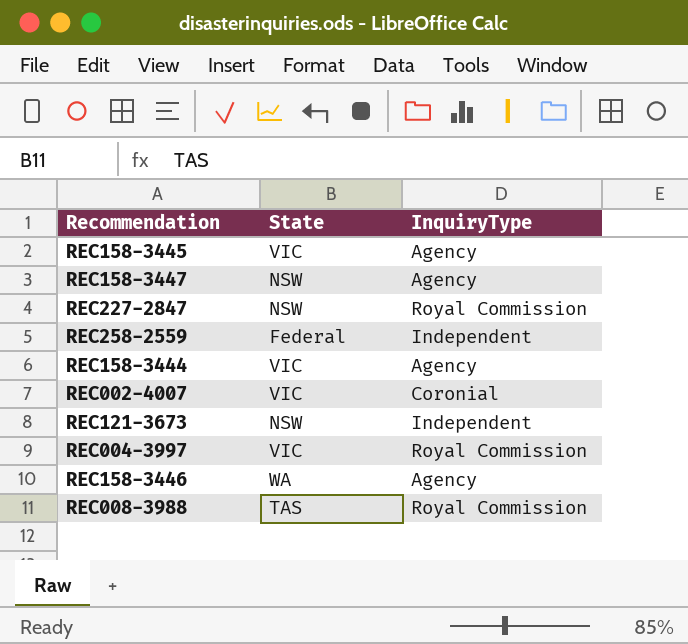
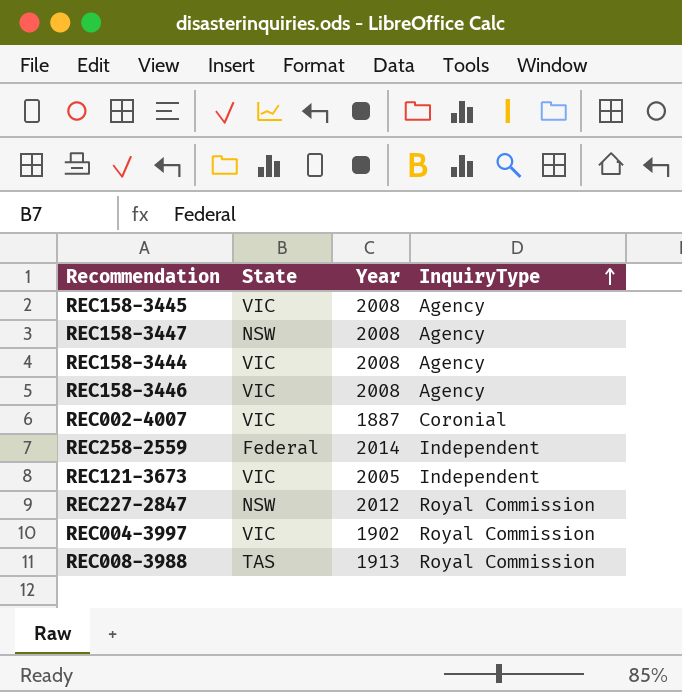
row order: none -> InquiryType ascending
column Year | position: none -> 3
REC158-3446 | State: WA -> VIC
REC121-3673 | State: NSW -> VIC

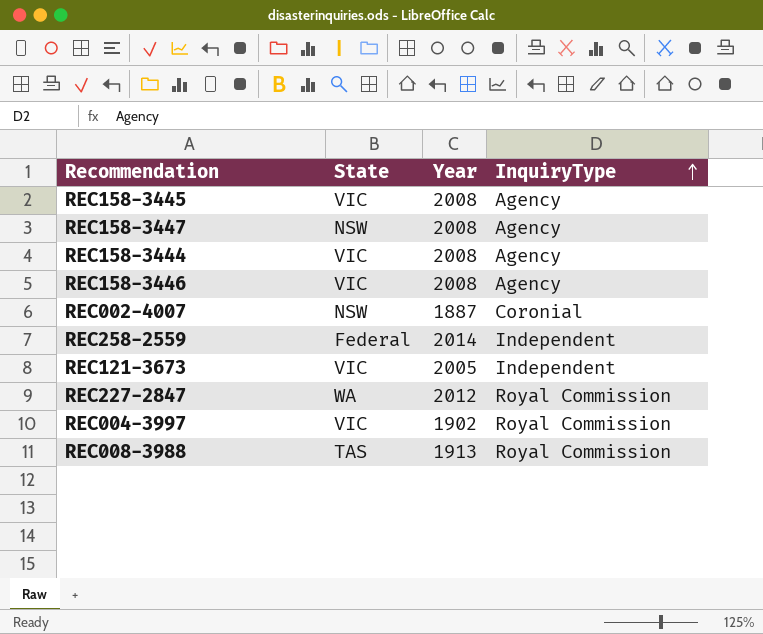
REC002-4007 | State: VIC -> NSW
REC227-2847 | State: NSW -> WA

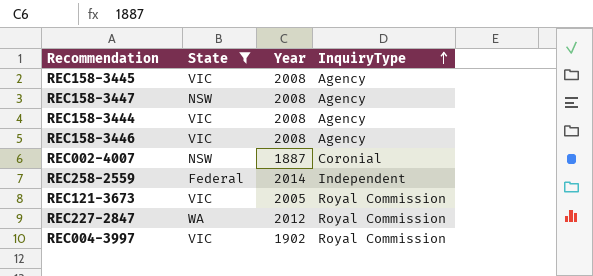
filter: none -> State != TAS
REC121-3673 | InquiryType: Independent -> Royal Commission

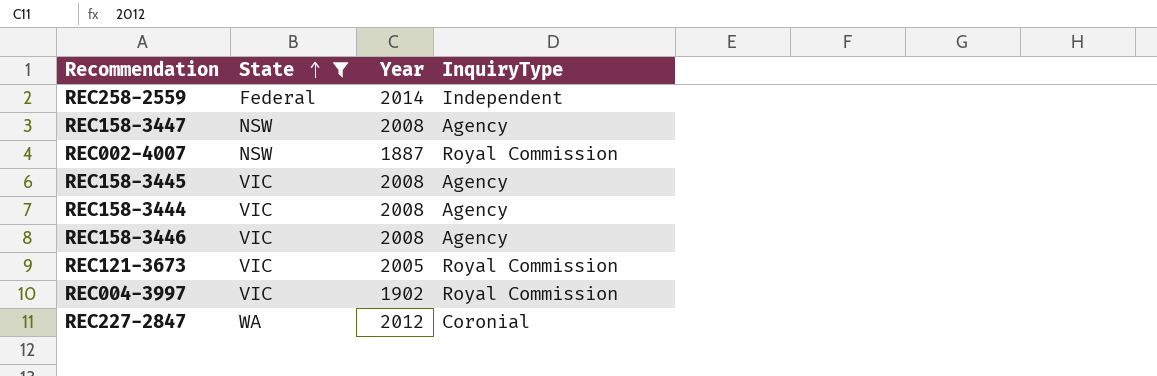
row order: InquiryType ascending -> State ascending
REC002-4007 | InquiryType: Coronial -> Royal Commission
REC227-2847 | InquiryType: Royal Commission -> Coronial

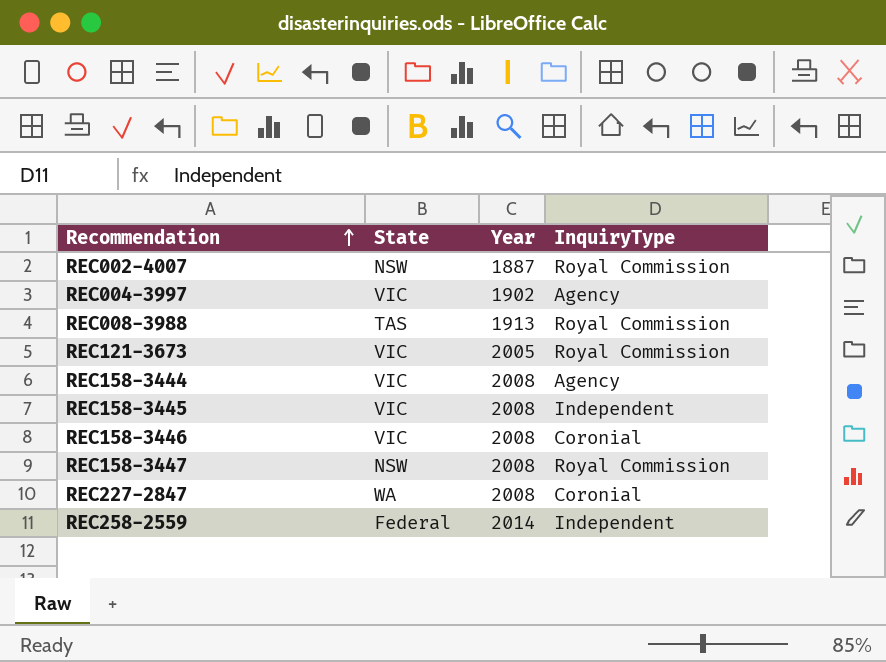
filter: State != TAS -> none
row order: State ascending -> Recommendation ascending
REC004-3997 | InquiryType: Royal Commission -> Agency
REC158-3445 | InquiryType: Agency -> Independent
REC158-3446 | InquiryType: Agency -> Coronial
REC158-3447 | InquiryType: Agency -> Royal Commission
REC227-2847 | Year: 2012 -> 2008

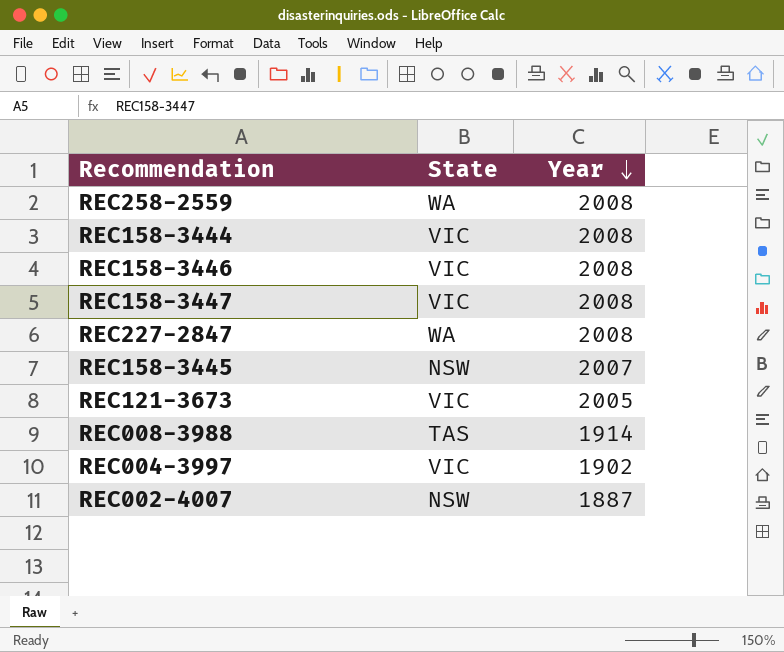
row order: Recommendation ascending -> Year descending
column InquiryType | position: 4 -> none
REC258-2559 | State: Federal -> WA
REC258-2559 | Year: 2014 -> 2008
REC158-3447 | State: NSW -> VIC
REC158-3445 | State: VIC -> NSW
REC158-3445 | Year: 2008 -> 2007
REC008-3988 | Year: 1913 -> 1914

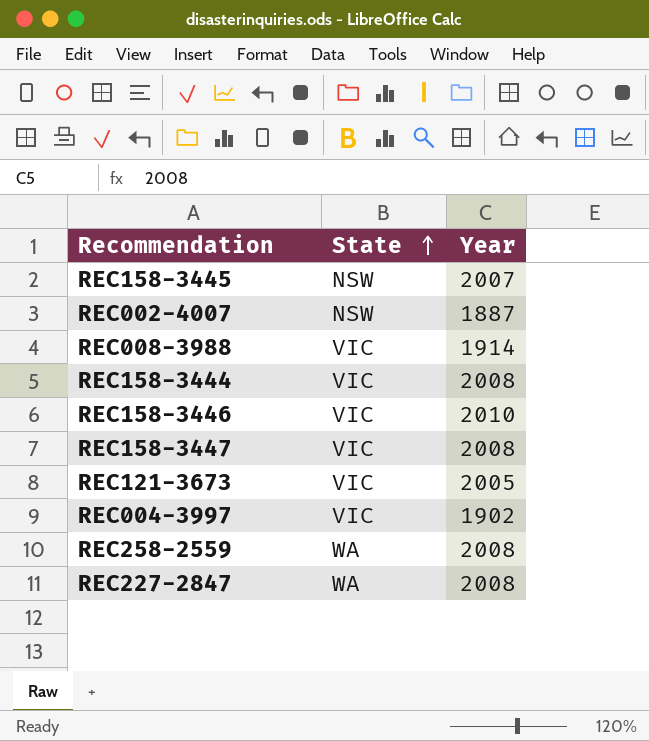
row order: Year descending -> State ascending
REC008-3988 | State: TAS -> VIC
REC158-3446 | Year: 2008 -> 2010

